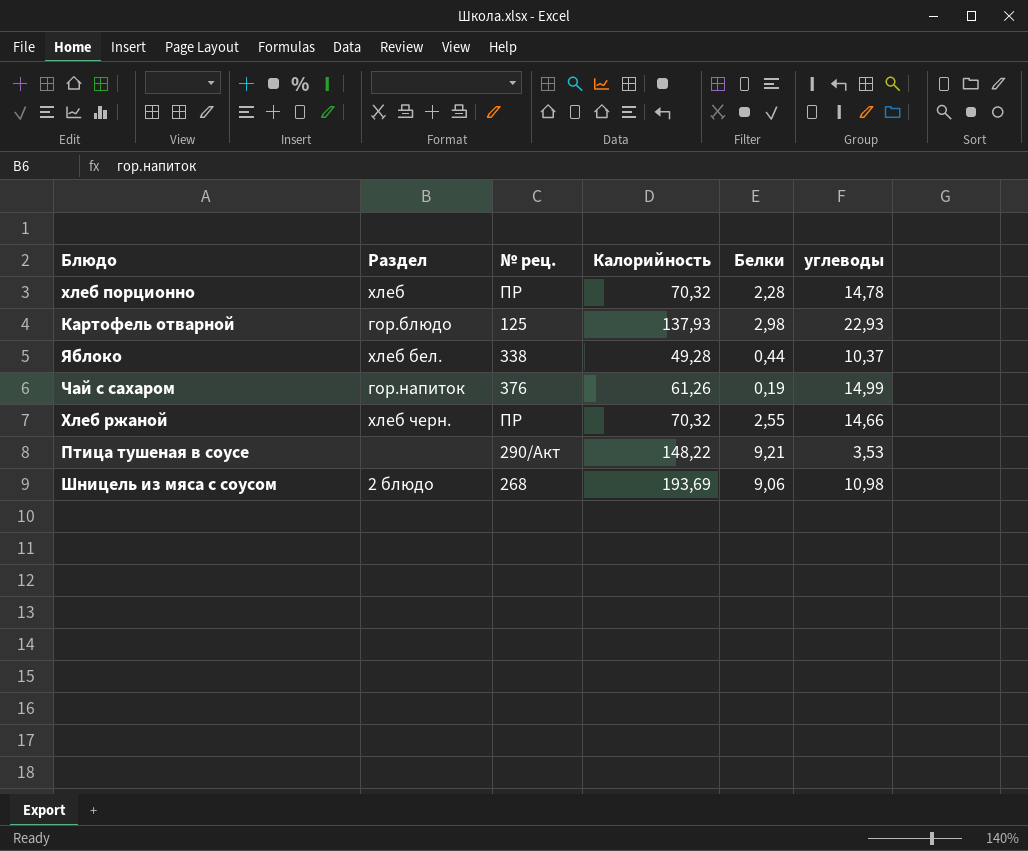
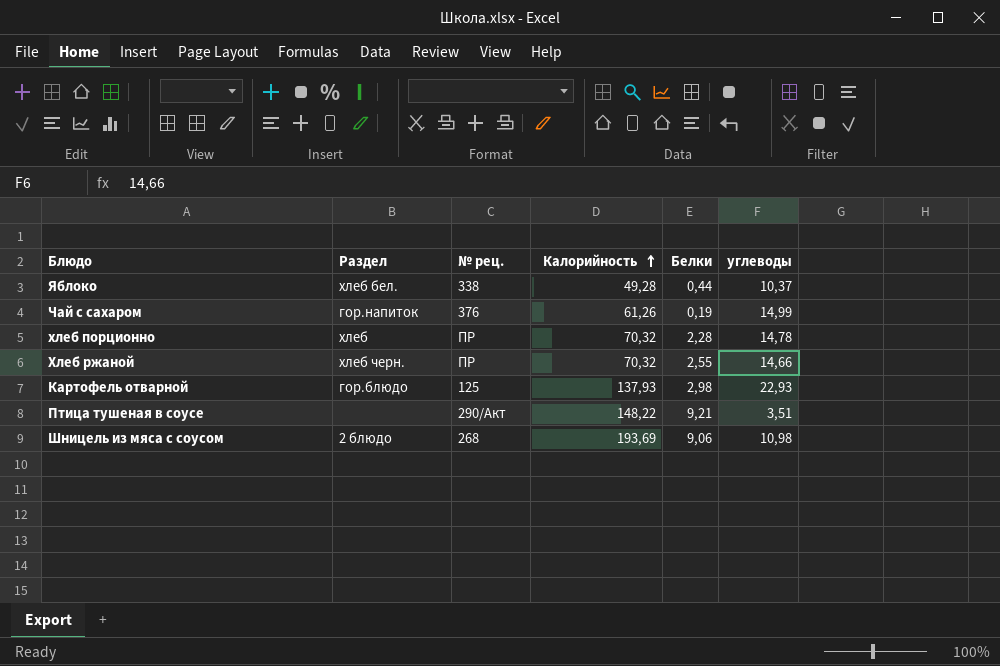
row order: none -> Калорийность ascending
Птица тушеная в соусе | углеводы: 3,53 -> 3,51

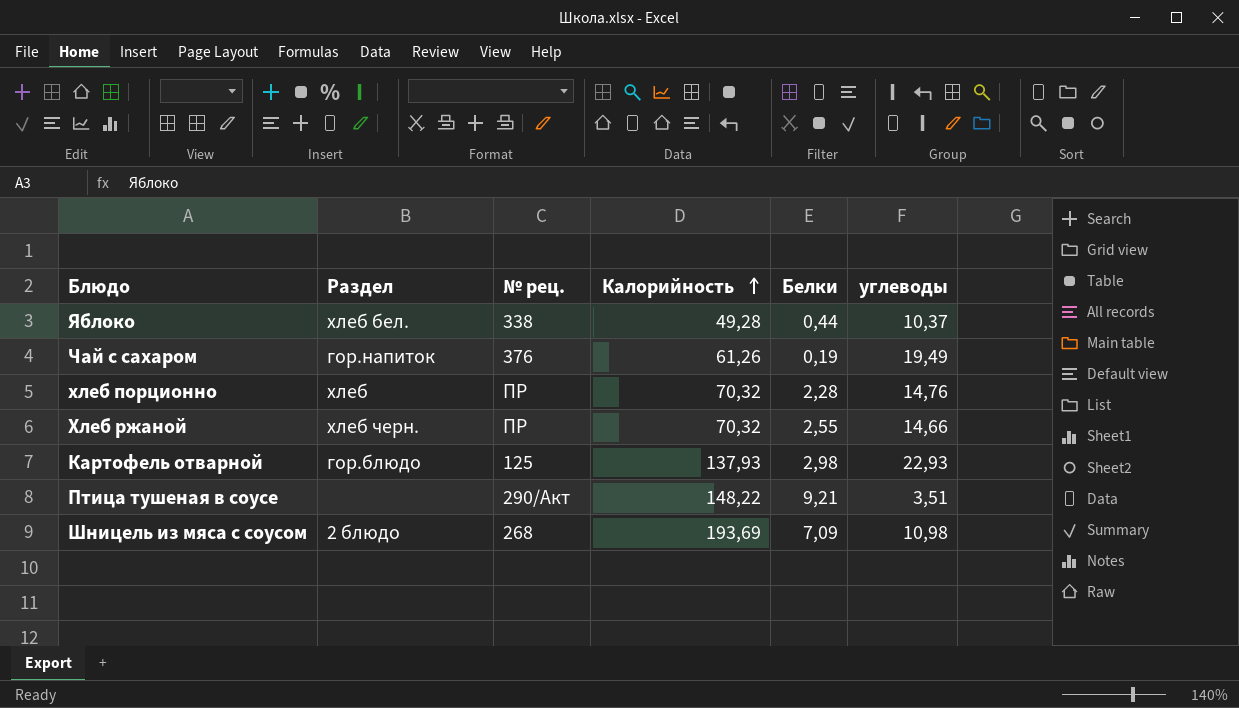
Чай с сахаром | углеводы: 14,99 -> 19,49
хлеб порционно | углеводы: 14,78 -> 14,76
Шницель из мяса с соусом | Белки: 9,06 -> 7,09

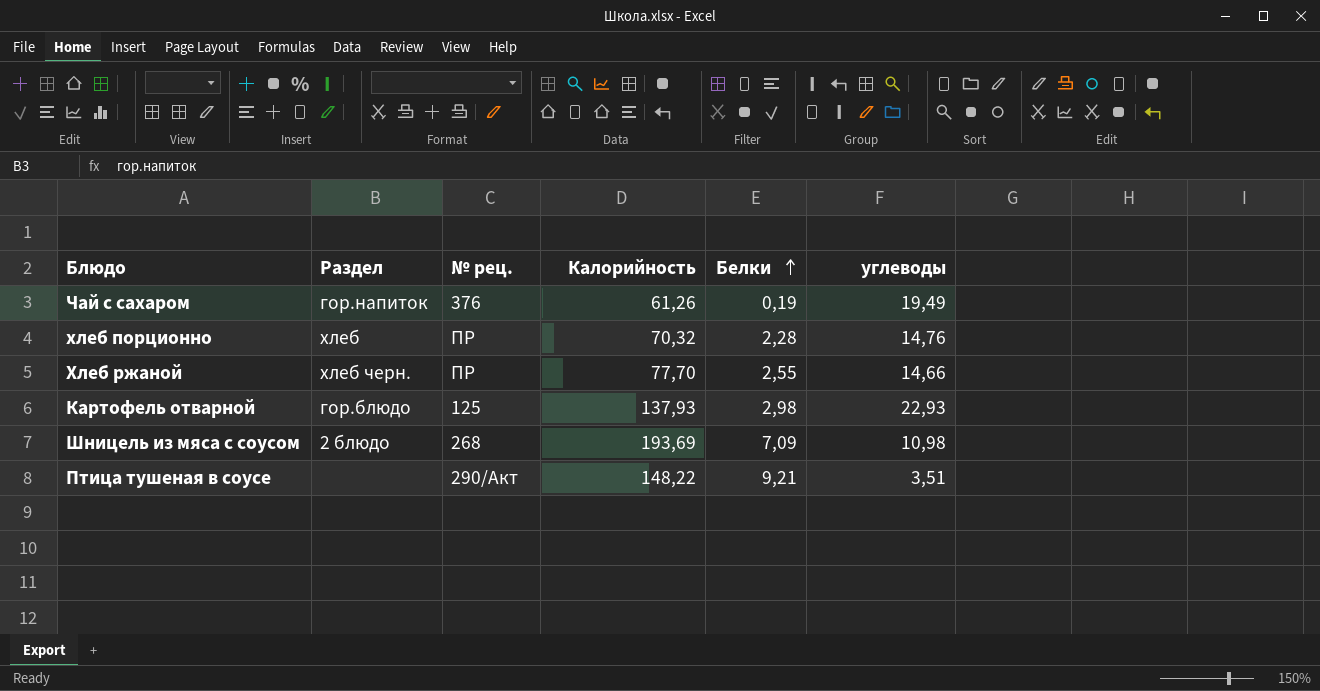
row order: Калорийность ascending -> Белки ascending
row Яблоко: хлеб бел. | 338 | 49,28 | 0,44 | 10,37 -> none
Хлеб ржаной | Калорийность: 70,32 -> 77,70

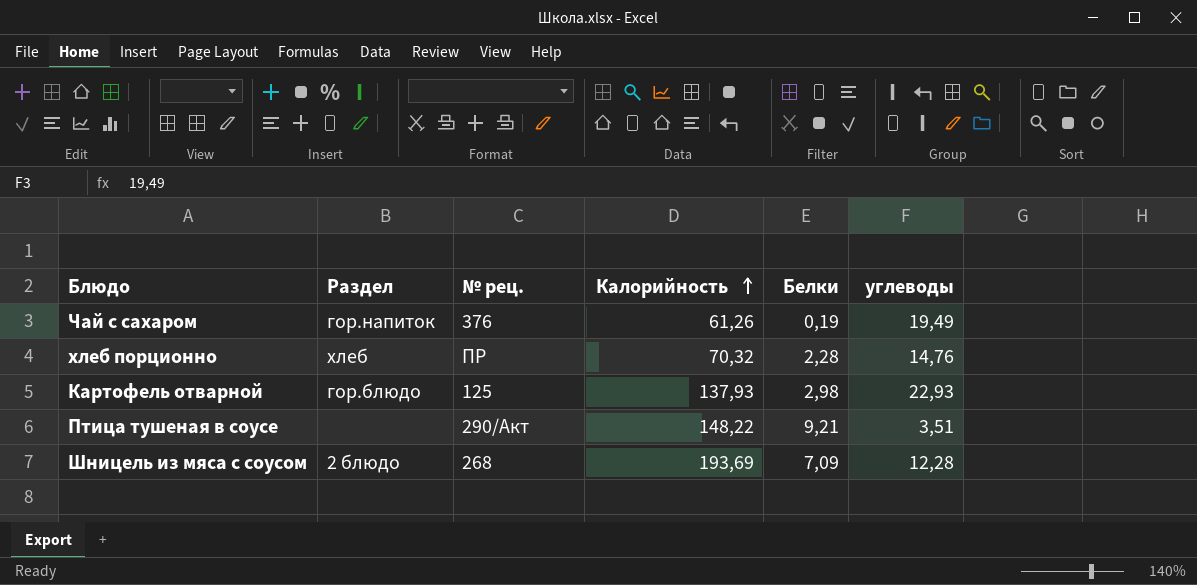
row order: Белки ascending -> Калорийность ascending
row Хлеб ржаной: хлеб черн. | ПР | 77,70 | 2,55 | 14,66 -> none
Шницель из мяса с соусом | углеводы: 10,98 -> 12,28

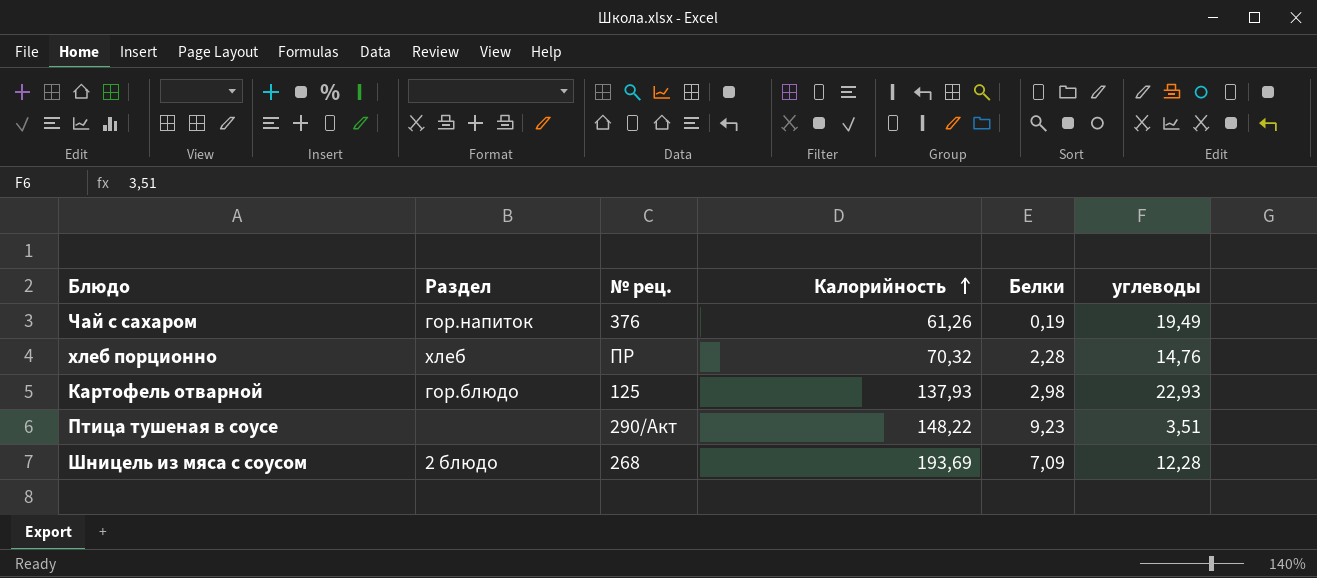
Птица тушеная в соусе | Белки: 9,21 -> 9,23

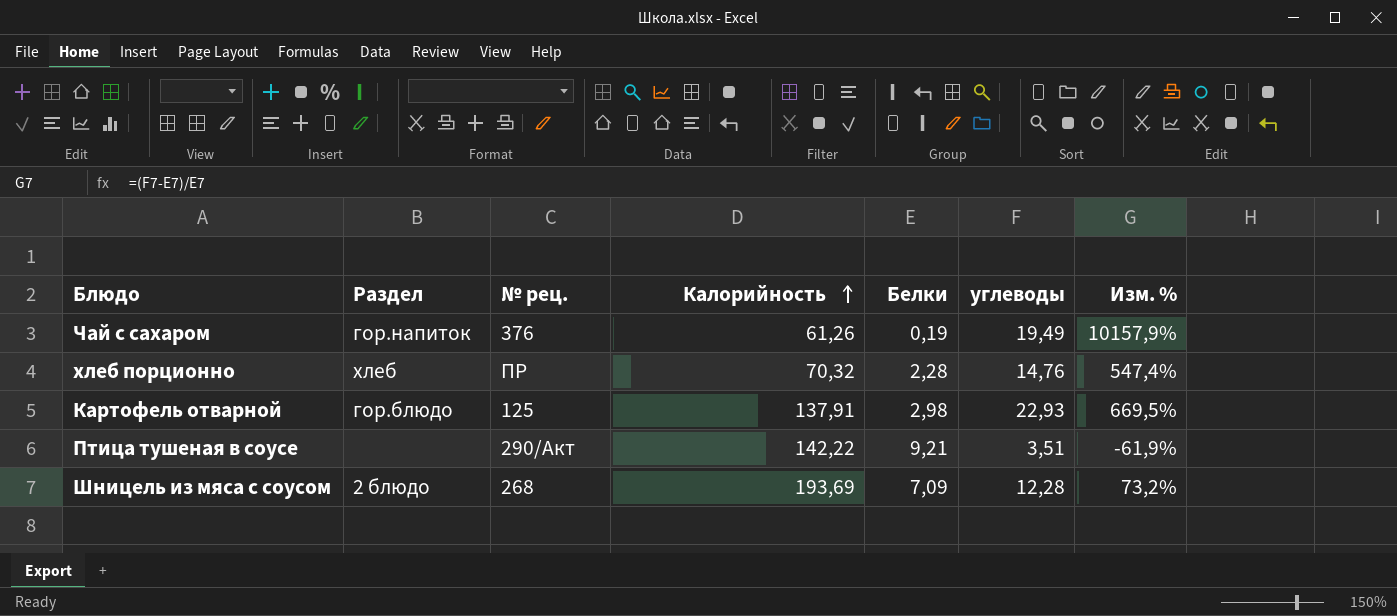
column Изм. % | formula: none -> ([углеводы] - [Белки]) / [Белки]
Картофель отварной | Калорийность: 137,93 -> 137,91
Птица тушеная в соусе | Калорийность: 148,22 -> 142,22
Птица тушеная в соусе | Белки: 9,23 -> 9,21

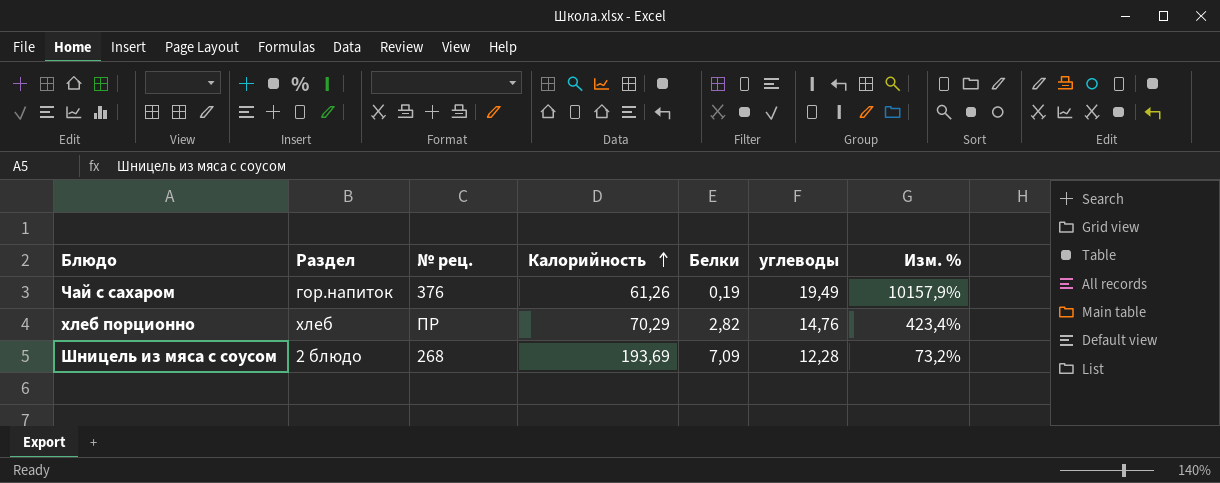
row Картофель отварной: гор.блюдо | 125 | 137,91 | 2,98 | 22,93 | 669,5% -> none
row Птица тушеная в соусе: none | 290/Акт | 142,22 | 9,21 | 3,51 | -61,9% -> none
хлеб порционно | Калорийность: 70,32 -> 70,29
хлеб порционно | Белки: 2,28 -> 2,82
хлеб порционно | Изм. %: 547,4% -> 423,4%

